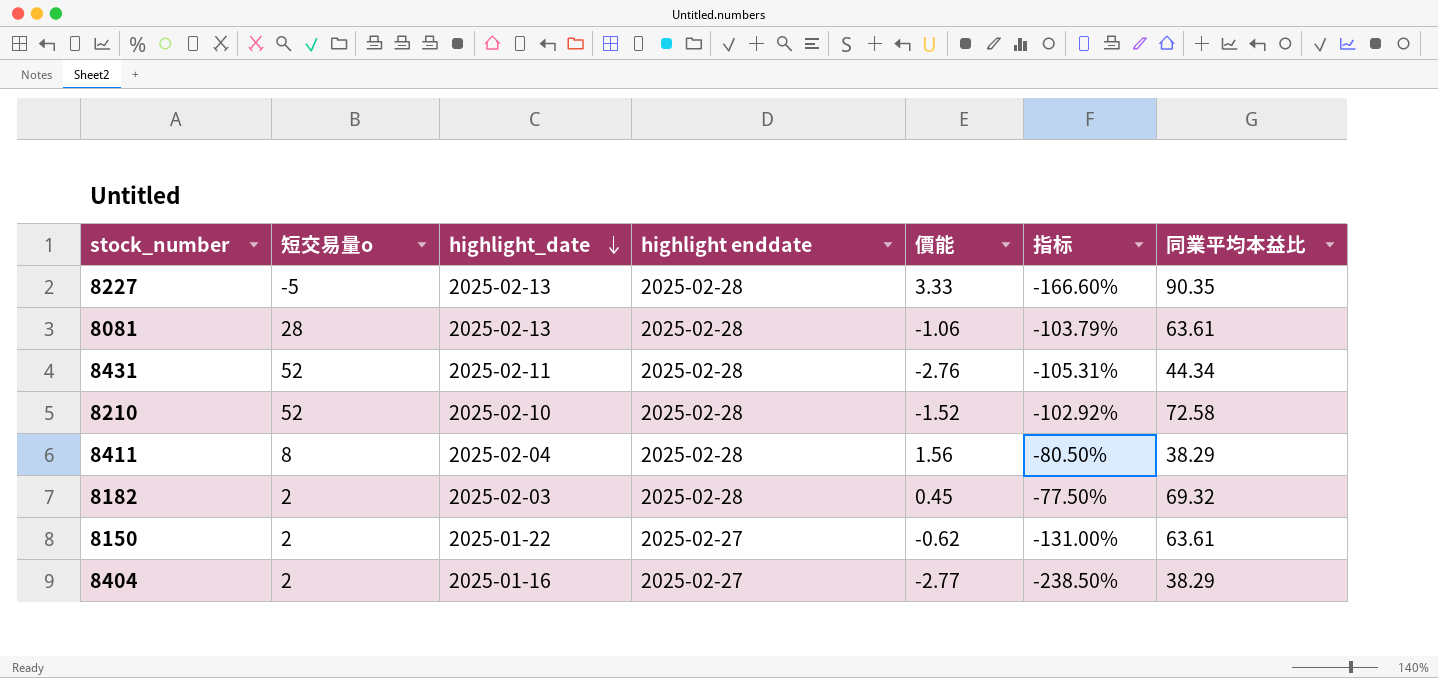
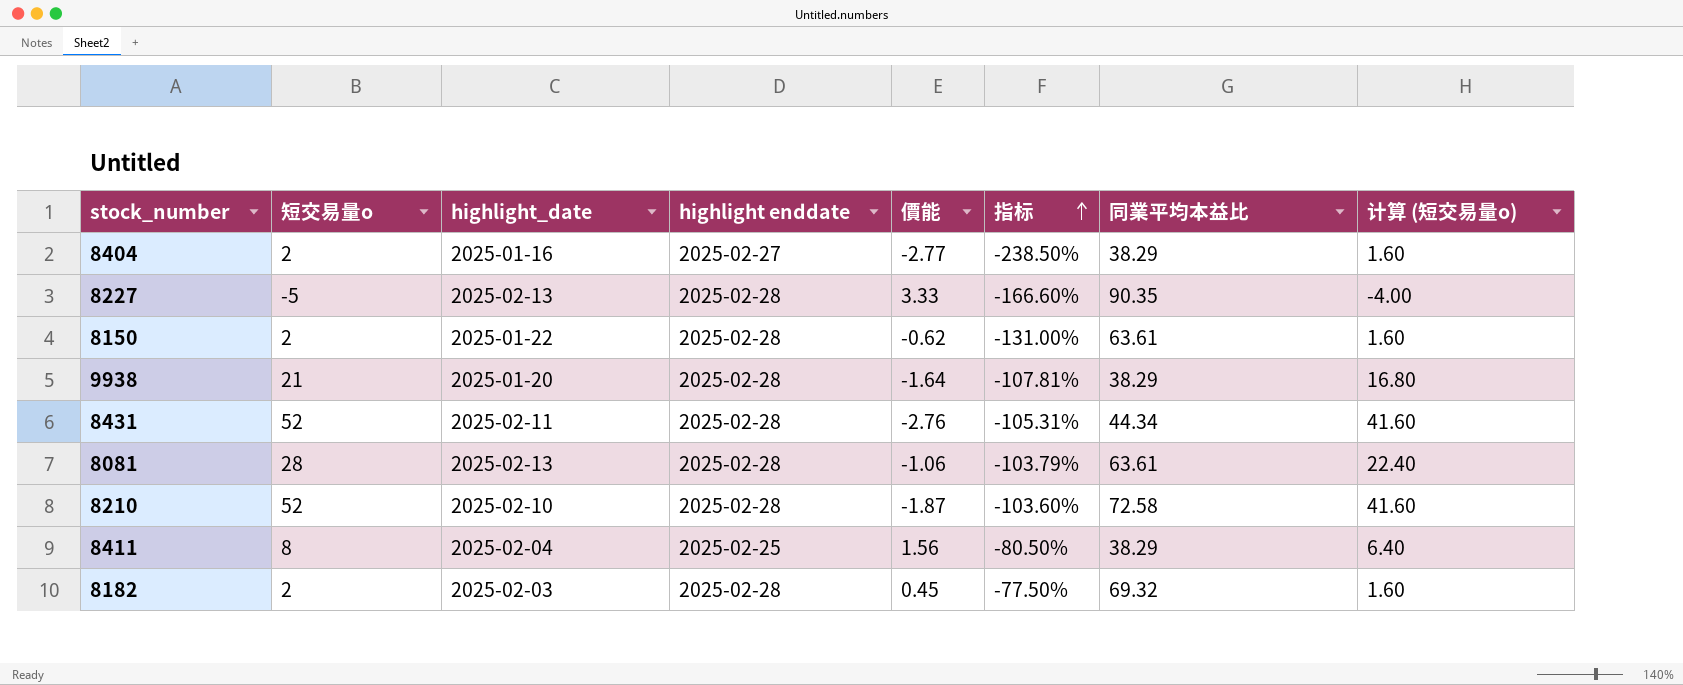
row order: highlight_date descending -> 指标 ascending
column 计算 (短交易量o) | formula: none -> [短交易量o] * 0.8
8150 | highlight enddate: 2025-02-27 -> 2025-02-28
row 9938: none -> 21 | 2025-01-20 | 2025-02-28 | -1.64 | -107.81% | 38.29 | 16.80
8210 | 價能: -1.52 -> -1.87
8210 | 指标: -102.92% -> -103.60%
8411 | highlight enddate: 2025-02-28 -> 2025-02-25

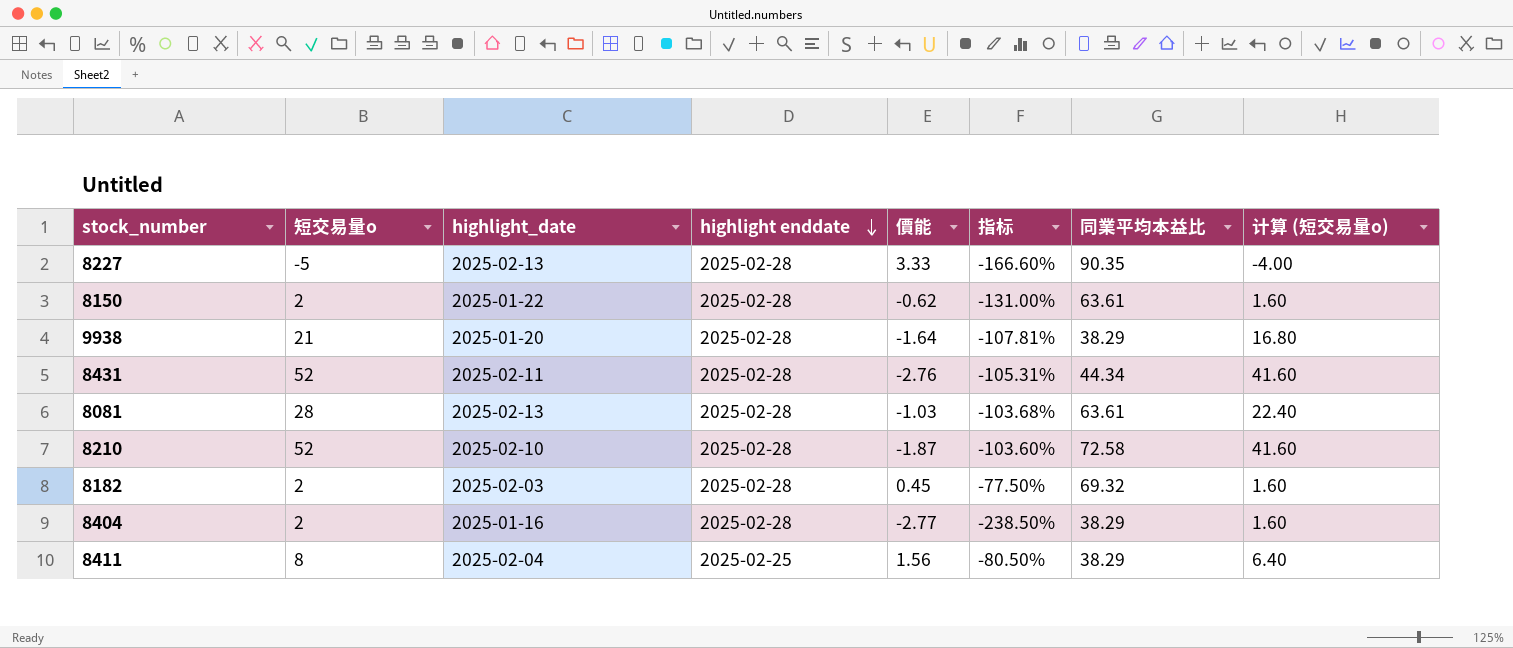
row order: 指标 ascending -> highlight enddate descending
8081 | 價能: -1.06 -> -1.03
8081 | 指标: -103.79% -> -103.68%
8404 | highlight enddate: 2025-02-27 -> 2025-02-28

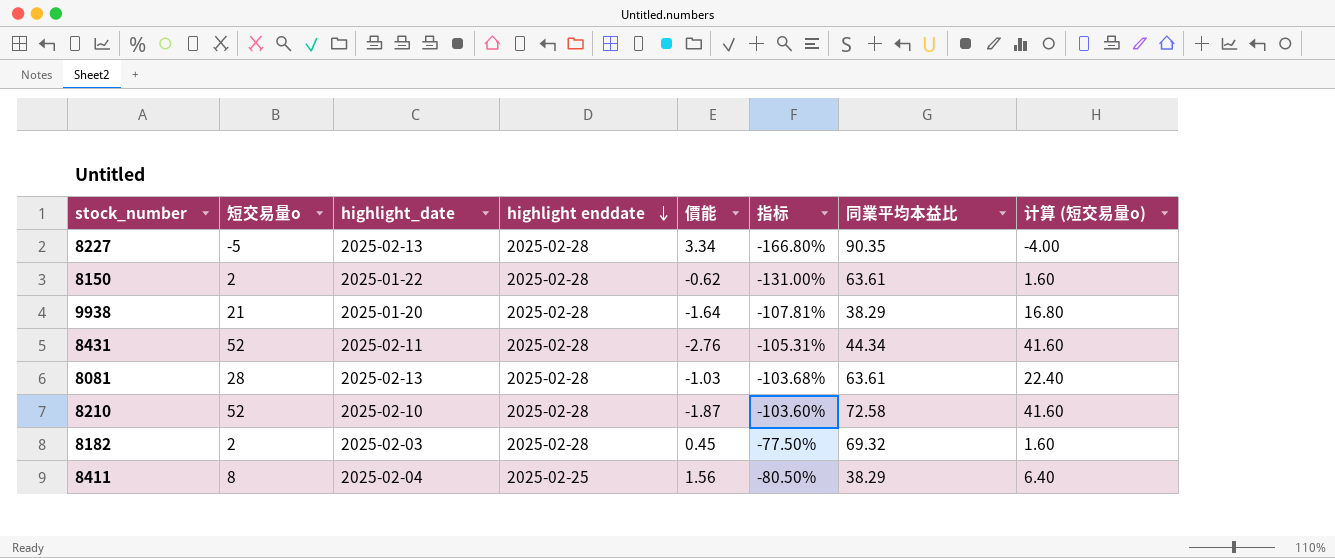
row 8404: 2 | 2025-01-16 | 2025-02-28 | -2.77 | -238.50% | 38.29 | 1.60 -> none
8227 | 價能: 3.33 -> 3.34
8227 | 指标: -166.60% -> -166.80%

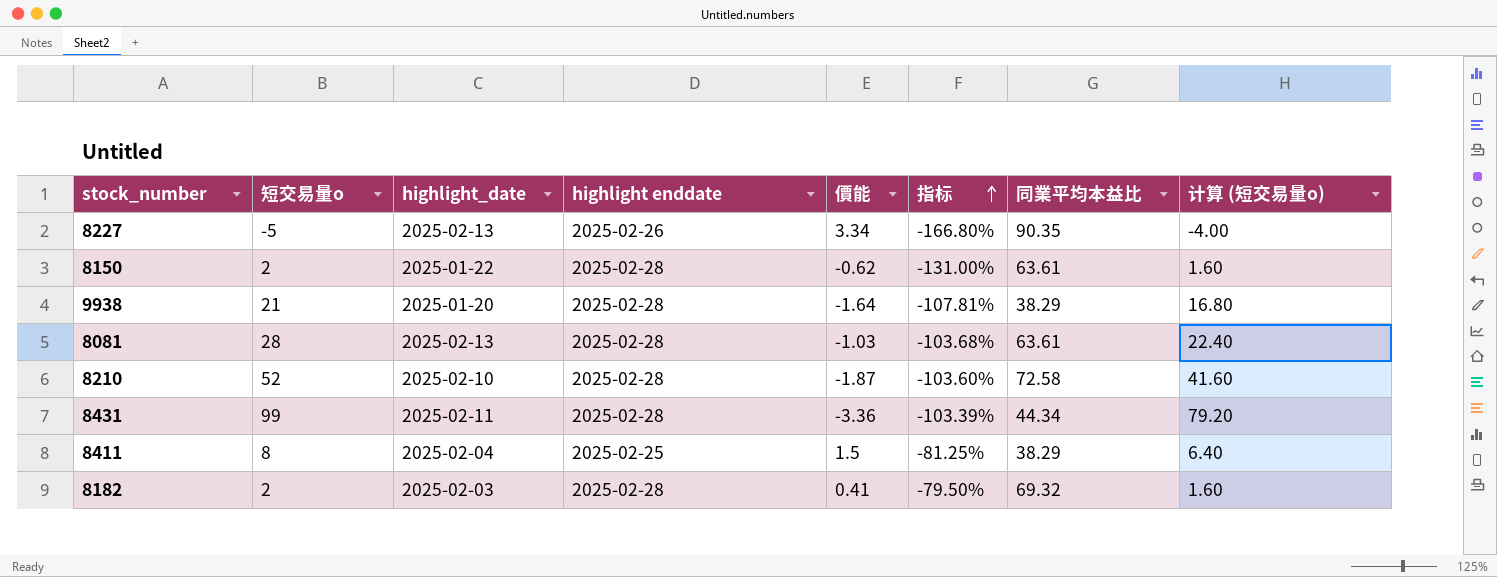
row order: highlight enddate descending -> 指标 ascending
8227 | highlight enddate: 2025-02-28 -> 2025-02-26
8431 | 短交易量o: 52 -> 99
8431 | 價能: -2.76 -> -3.36
8431 | 指标: -105.31% -> -103.39%
8431 | 计算 (短交易量o): 41.60 -> 79.20
8411 | 價能: 1.56 -> 1.5
8411 | 指标: -80.50% -> -81.25%
8182 | 價能: 0.45 -> 0.41
8182 | 指标: -77.50% -> -79.50%

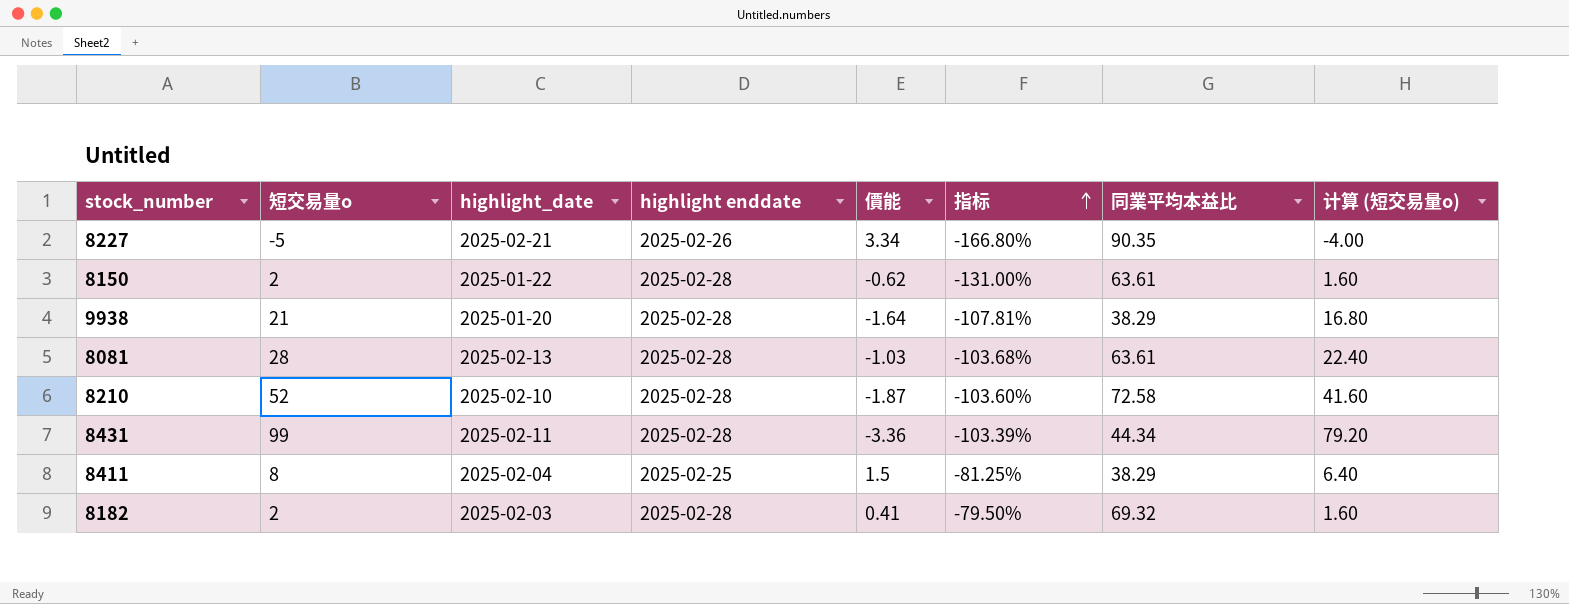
8227 | highlight_date: 2025-02-13 -> 2025-02-21

